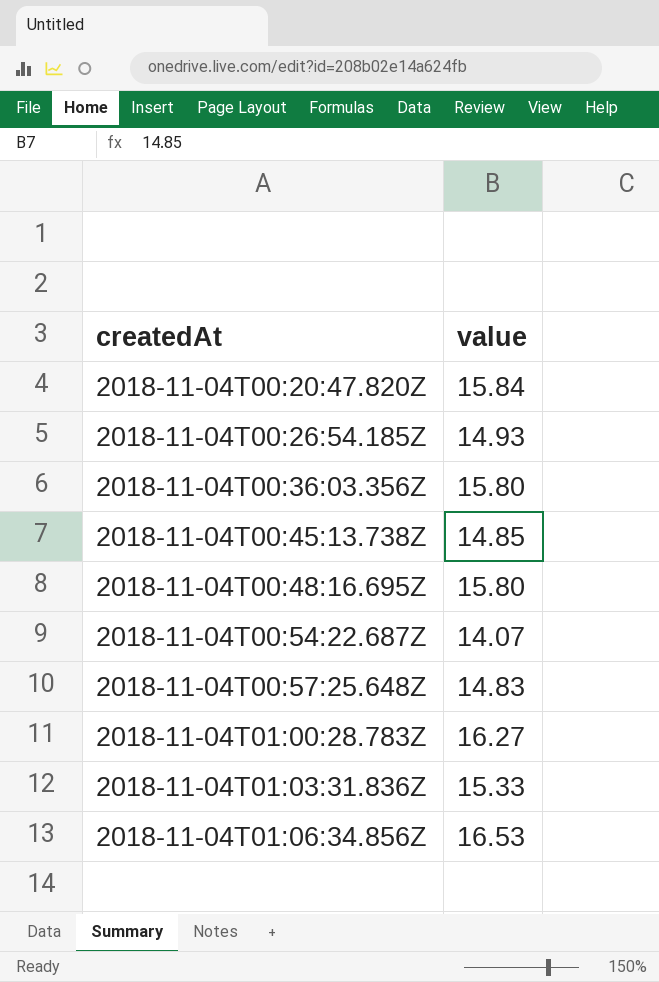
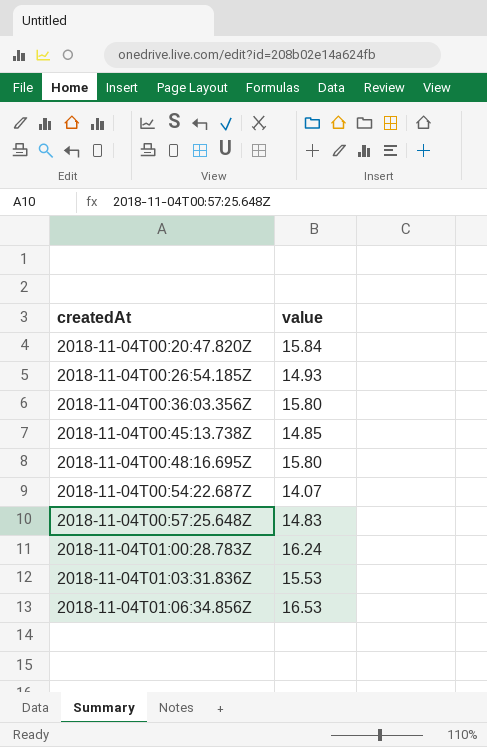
2018-11-04T01:00:28.783Z | value: 16.27 -> 16.24
2018-11-04T01:03:31.836Z | value: 15.33 -> 15.53

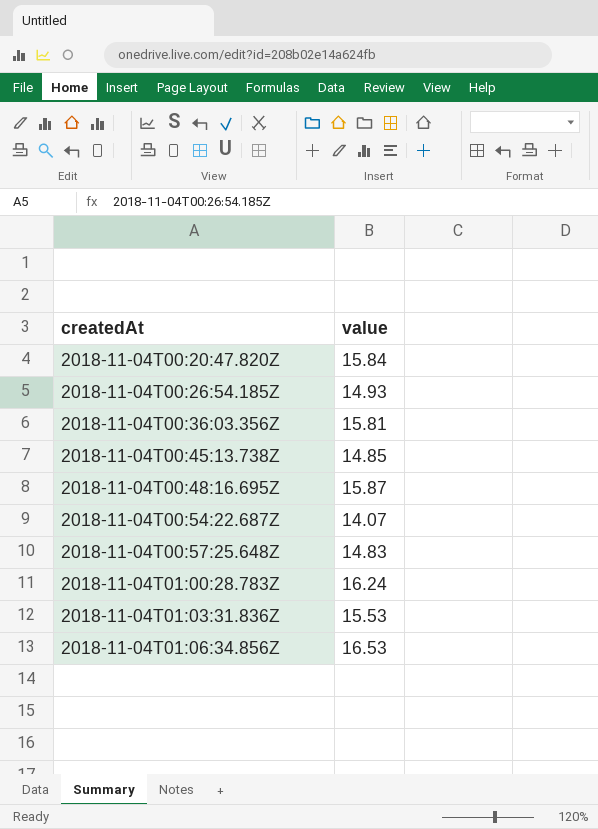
2018-11-04T00:36:03.356Z | value: 15.80 -> 15.81
2018-11-04T00:48:16.695Z | value: 15.80 -> 15.87

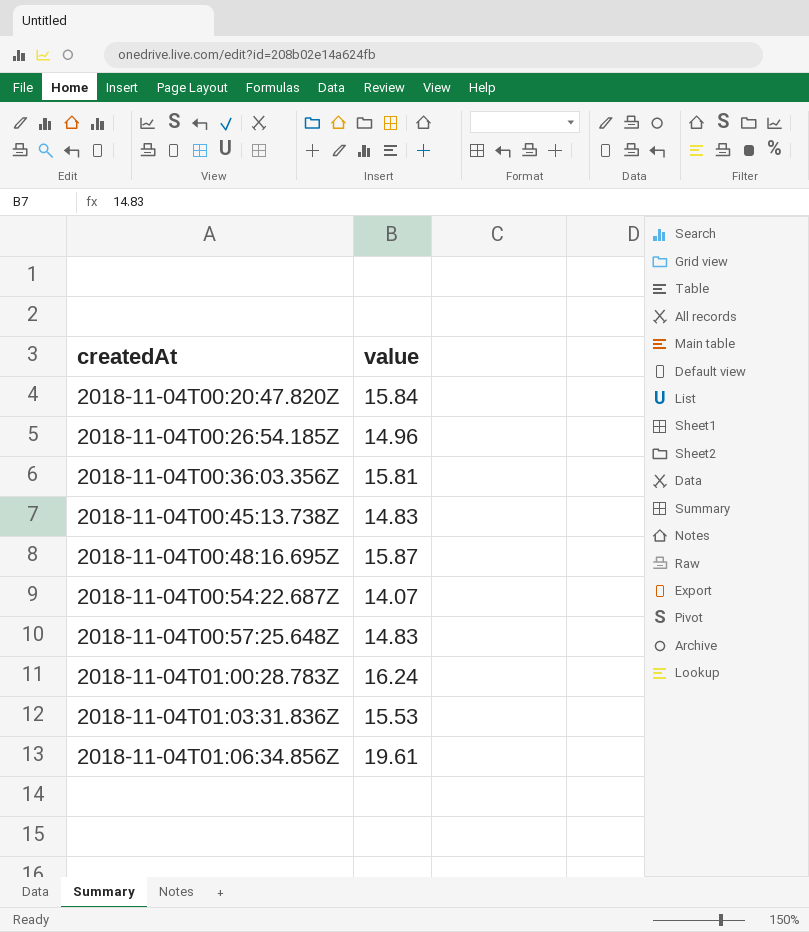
2018-11-04T00:26:54.185Z | value: 14.93 -> 14.96
2018-11-04T00:45:13.738Z | value: 14.85 -> 14.83
2018-11-04T01:06:34.856Z | value: 16.53 -> 19.61

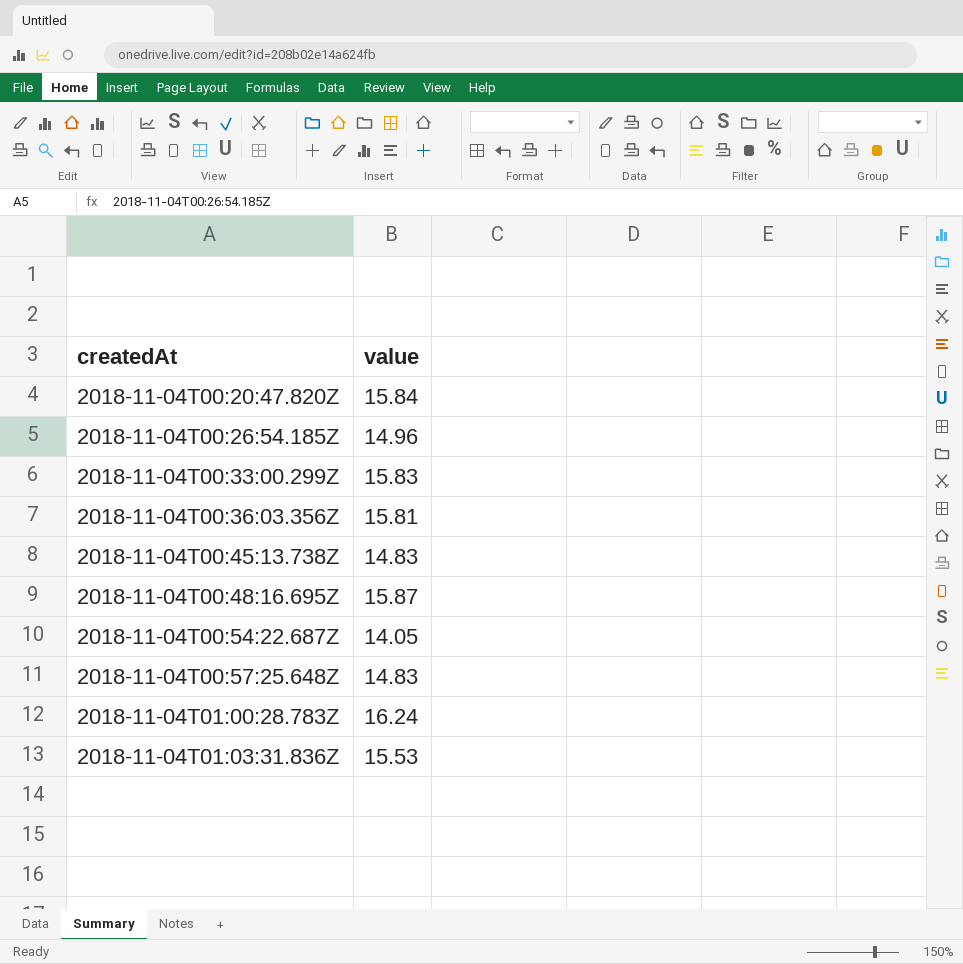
row 2018-11-04T01:06:34.856Z: 19.61 -> none
row 2018-11-04T00:33:00.299Z: none -> 15.83
2018-11-04T00:54:22.687Z | value: 14.07 -> 14.05

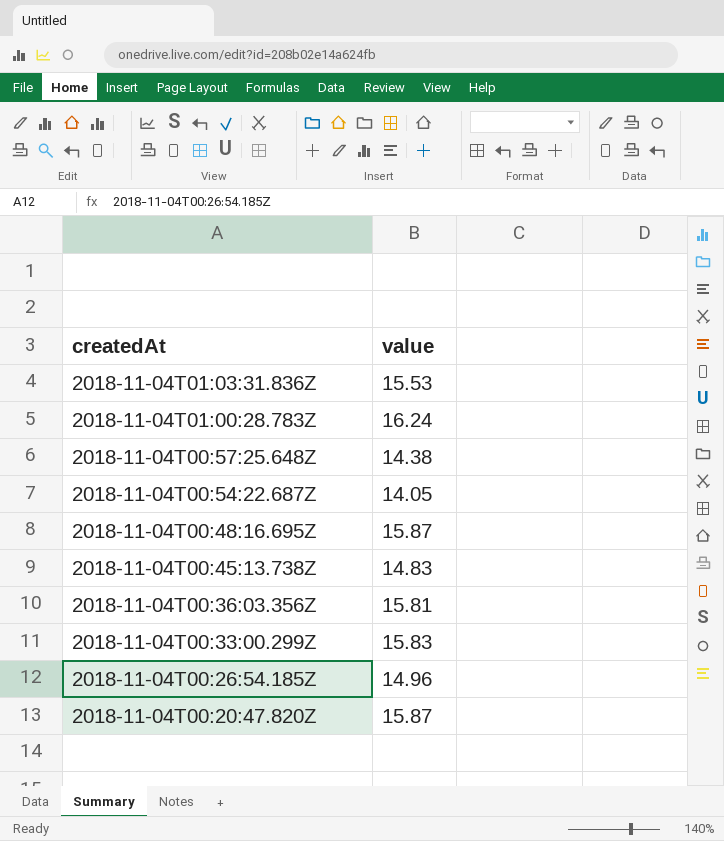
row order: createdAt ascending -> createdAt descending
2018-11-04T00:57:25.648Z | value: 14.83 -> 14.38
2018-11-04T00:20:47.820Z | value: 15.84 -> 15.87

